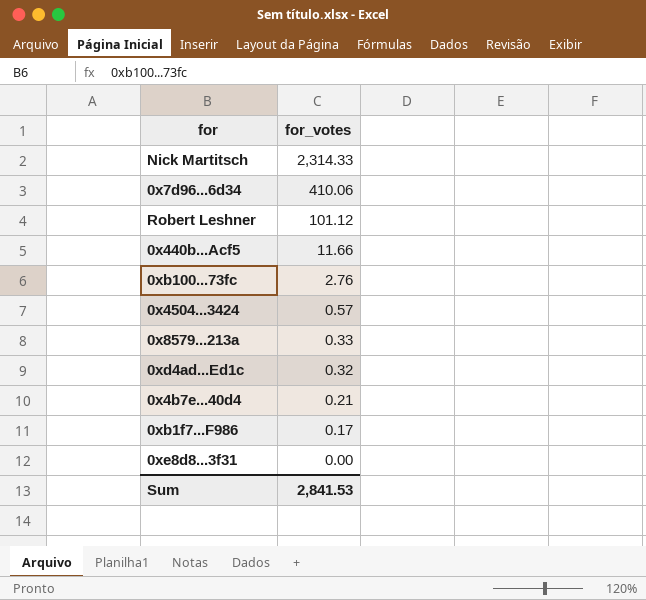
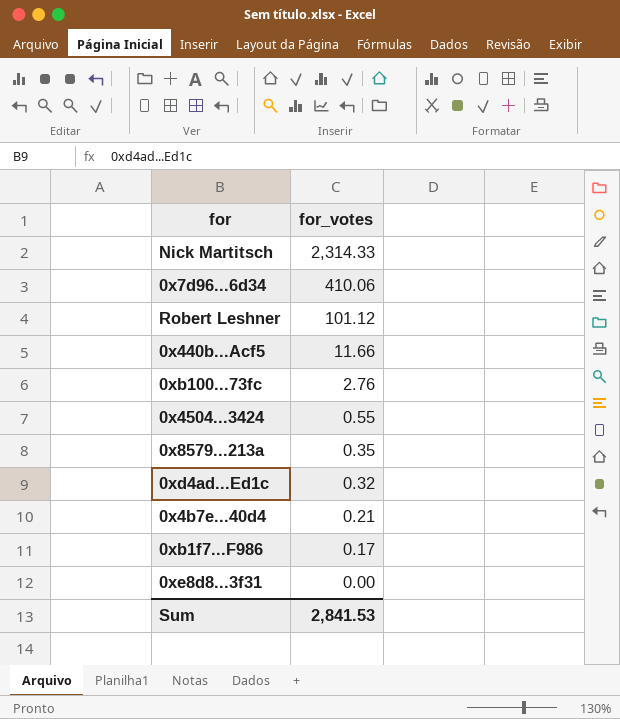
0x4504...3424 | for_votes: 0.57 -> 0.55
0x8579...213a | for_votes: 0.33 -> 0.35

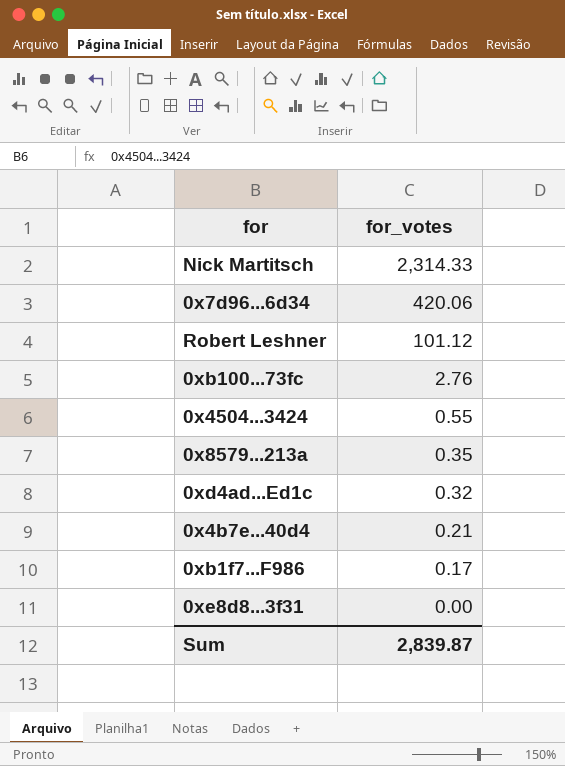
row 0x440b...Acf5: 11.66 -> none
0x7d96...6d34 | for_votes: 410.06 -> 420.06
Sum | for_votes: 2,841.53 -> 2,839.87

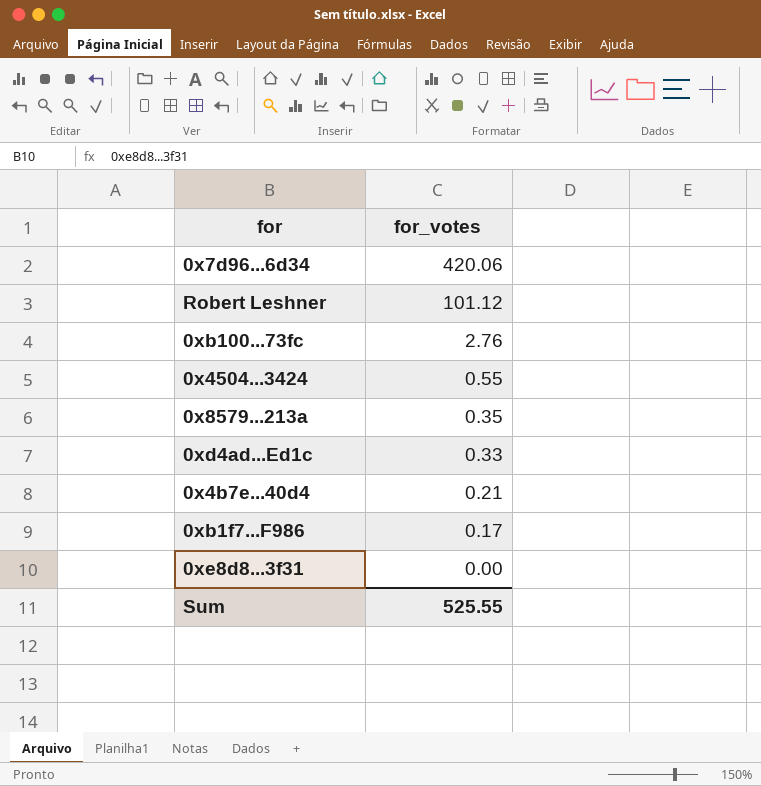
row Nick Martitsch: 2,314.33 -> none
0xd4ad...Ed1c | for_votes: 0.32 -> 0.33
Sum | for_votes: 2,839.87 -> 525.55

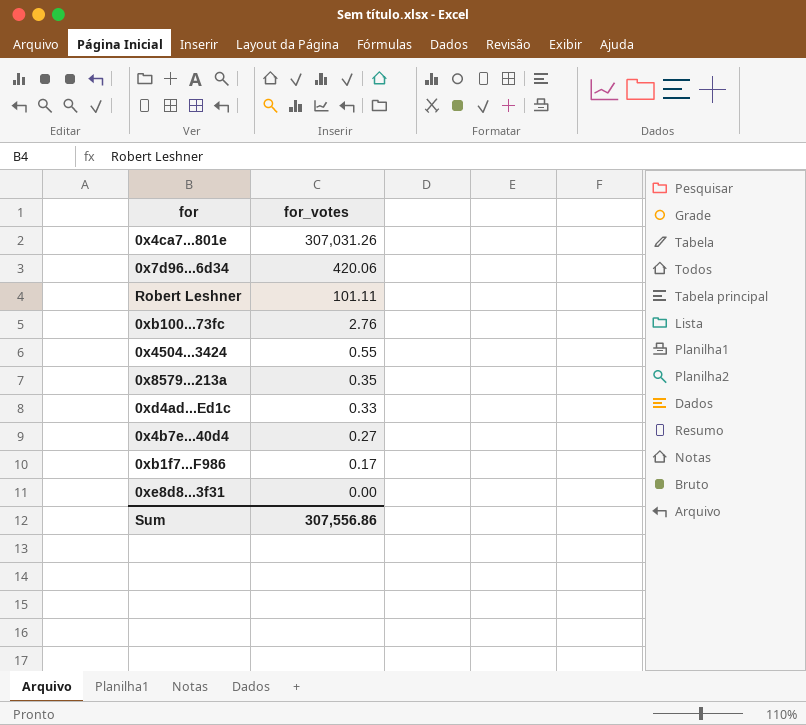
row 0x4ca7...801e: none -> 307,031.26
Robert Leshner | for_votes: 101.12 -> 101.11
0x4b7e...40d4 | for_votes: 0.21 -> 0.27
Sum | for_votes: 525.55 -> 307,556.86

